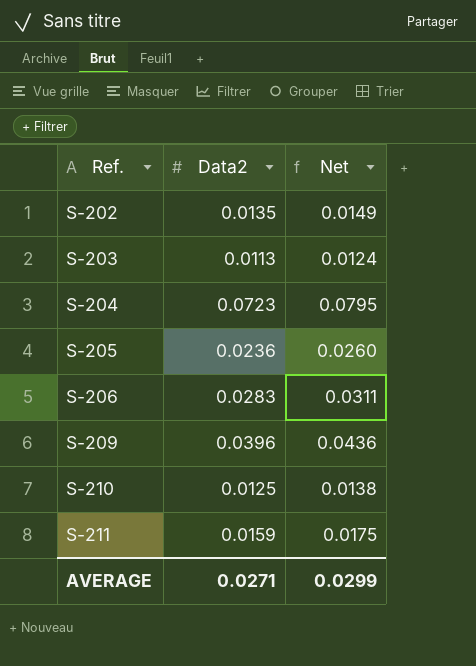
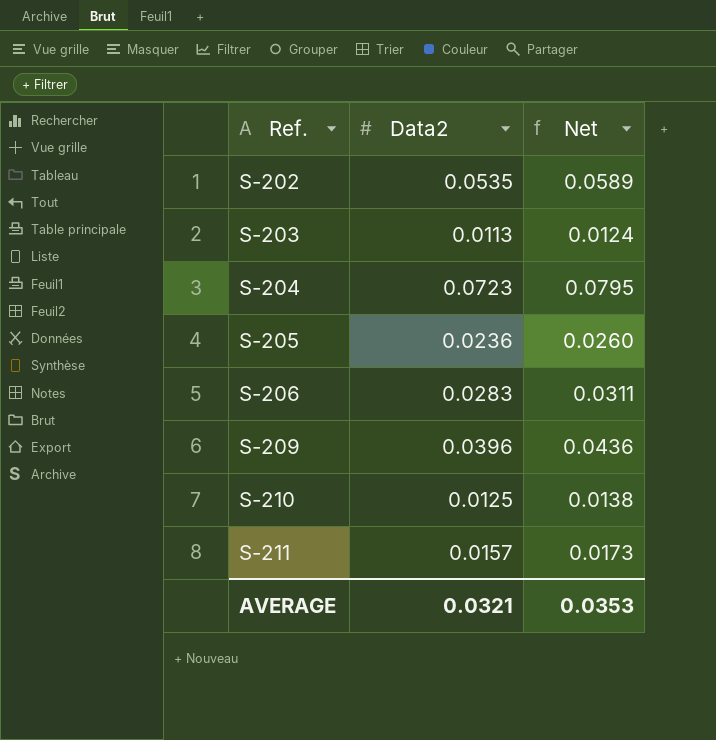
S-202 | Data2: 0.0135 -> 0.0535
S-202 | Net: 0.0149 -> 0.0589
S-211 | Data2: 0.0159 -> 0.0157
S-211 | Net: 0.0175 -> 0.0173
AVERAGE | Data2: 0.0271 -> 0.0321
AVERAGE | Net: 0.0299 -> 0.0353

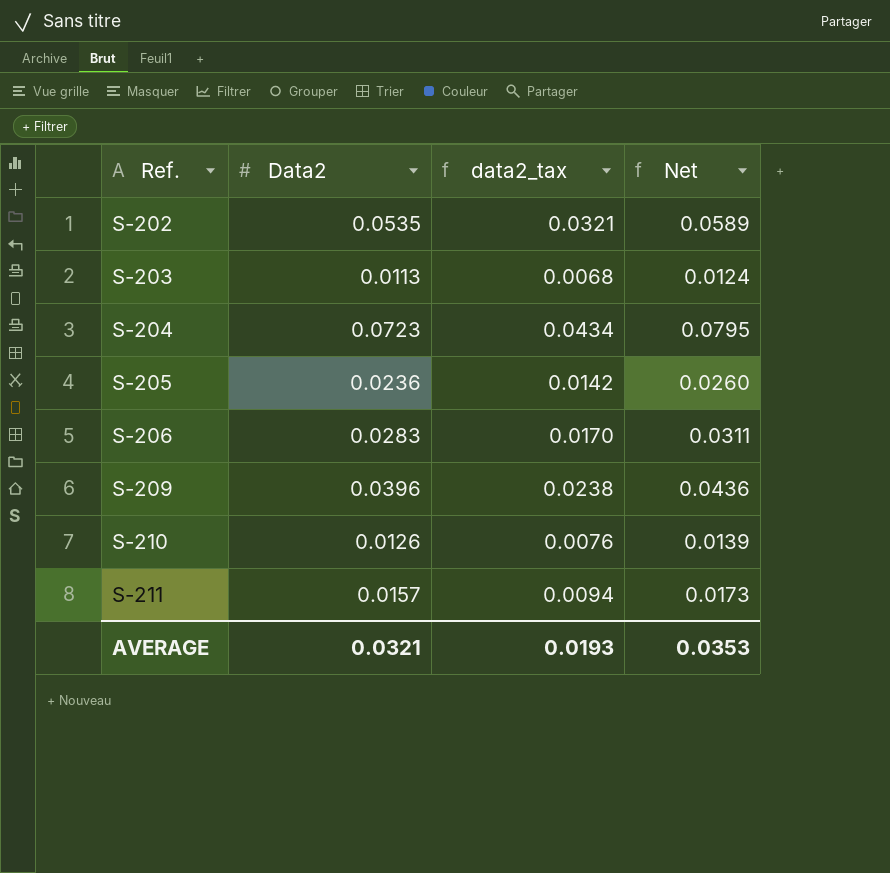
column data2_tax | formula: none -> [Data2] * 0.6
S-210 | Data2: 0.0125 -> 0.0126
S-210 | Net: 0.0138 -> 0.0139

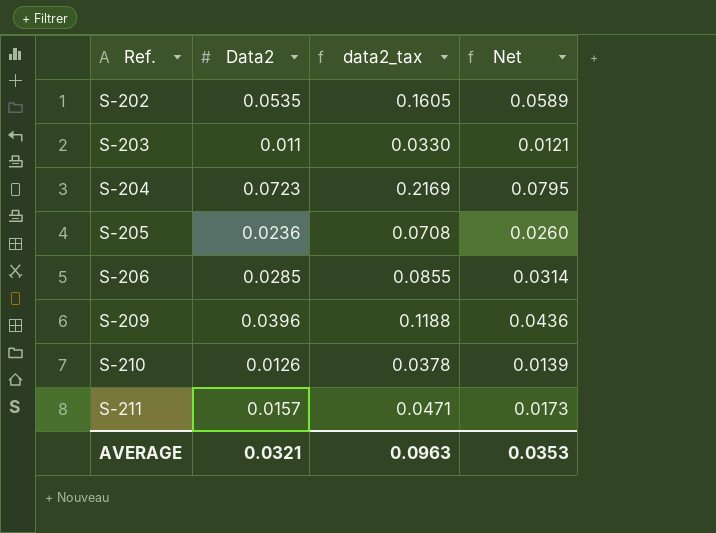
column data2_tax | formula: [Data2] * 0.6 -> [Data2] * 3
S-203 | Data2: 0.0113 -> 0.011
S-203 | Net: 0.0124 -> 0.0121
S-206 | Data2: 0.0283 -> 0.0285
S-206 | Net: 0.0311 -> 0.0314
AVERAGE | data2_tax: 0.0193 -> 0.0963

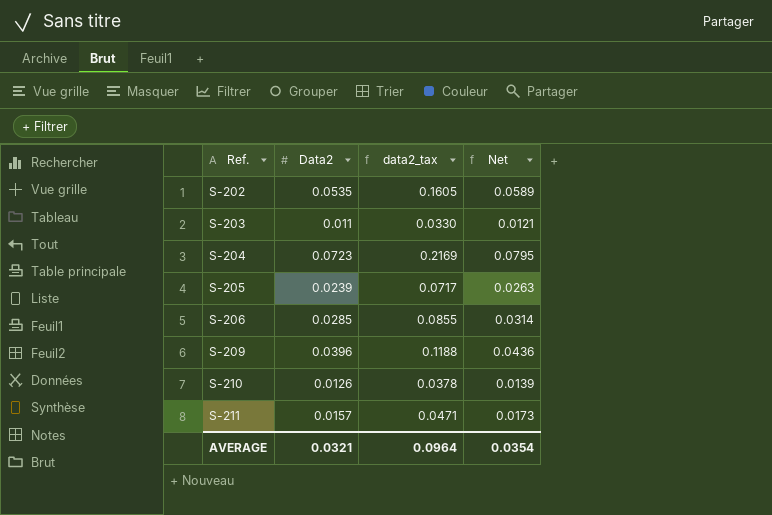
S-205 | Data2: 0.0236 -> 0.0239
S-205 | data2_tax: 0.0708 -> 0.0717
S-205 | Net: 0.0260 -> 0.0263
AVERAGE | data2_tax: 0.0963 -> 0.0964
AVERAGE | Net: 0.0353 -> 0.0354

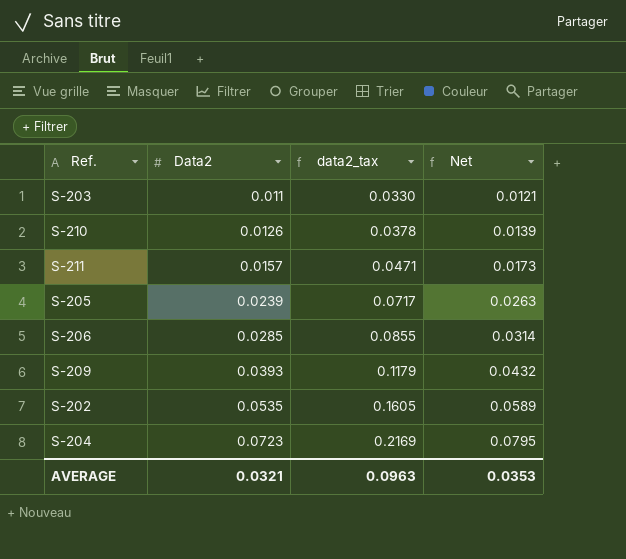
row order: Ref. ascending -> Data2 ascending
S-209 | Data2: 0.0396 -> 0.0393
S-209 | data2_tax: 0.1188 -> 0.1179
S-209 | Net: 0.0436 -> 0.0432
AVERAGE | data2_tax: 0.0964 -> 0.0963
AVERAGE | Net: 0.0354 -> 0.0353

